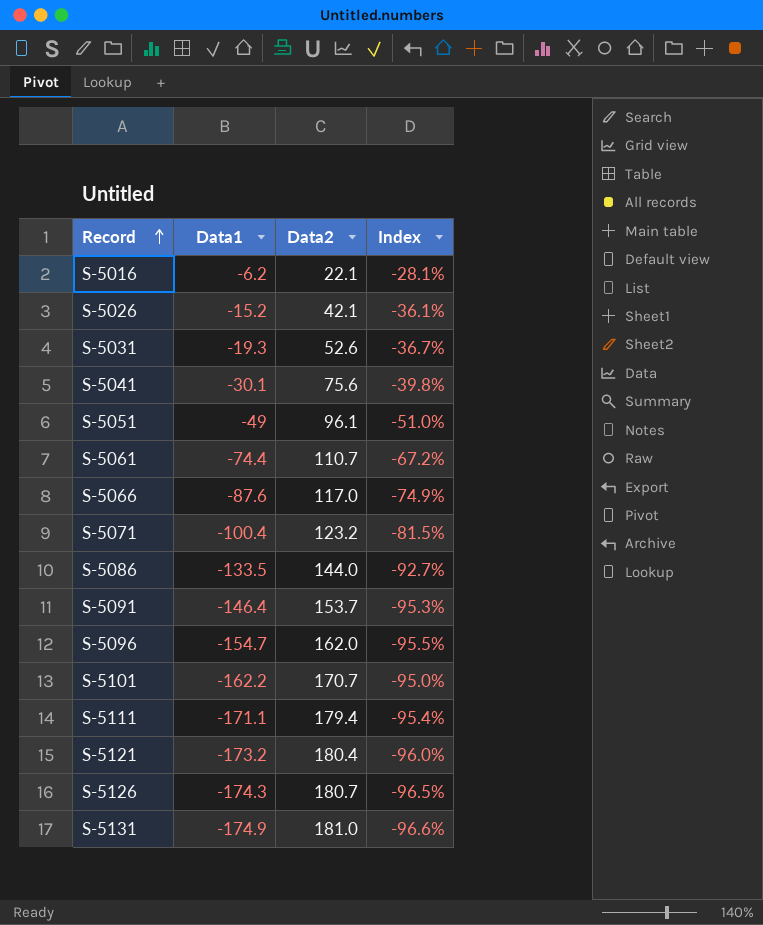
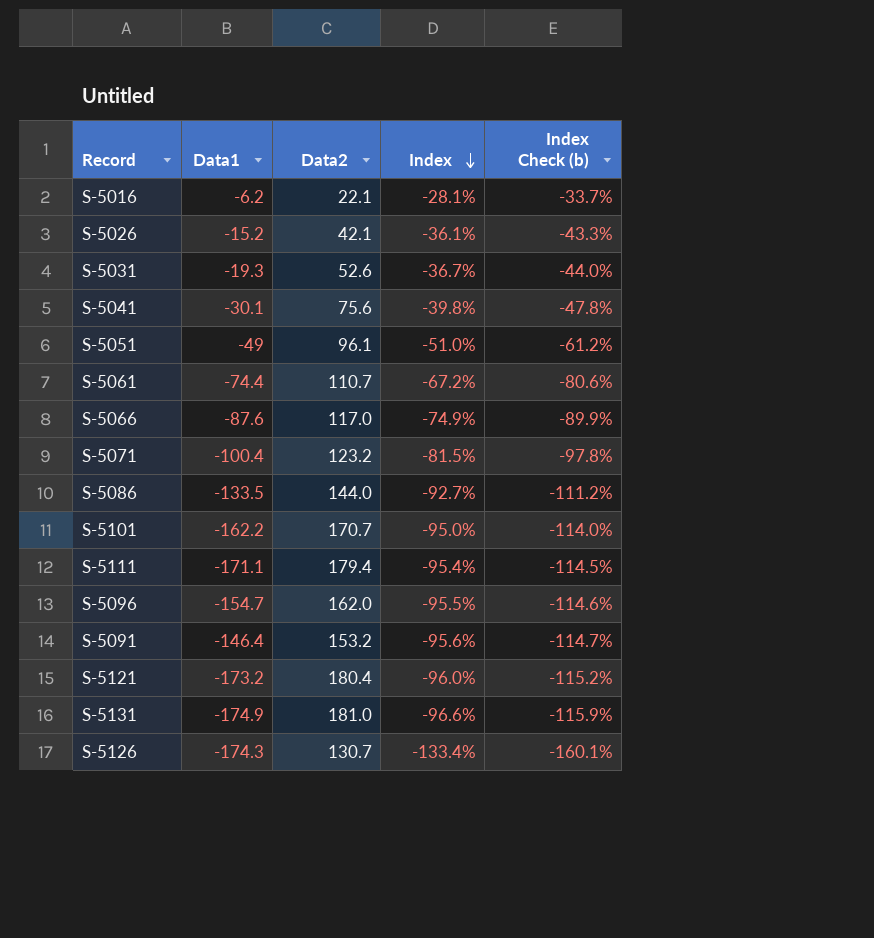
row order: Record ascending -> Index descending
column Index Check (b) | formula: none -> [Index] * 1.2
S-5091 | Data2: 153.7 -> 153.2
S-5091 | Index: -95.3% -> -95.6%
S-5126 | Data2: 180.7 -> 130.7
S-5126 | Index: -96.5% -> -133.4%

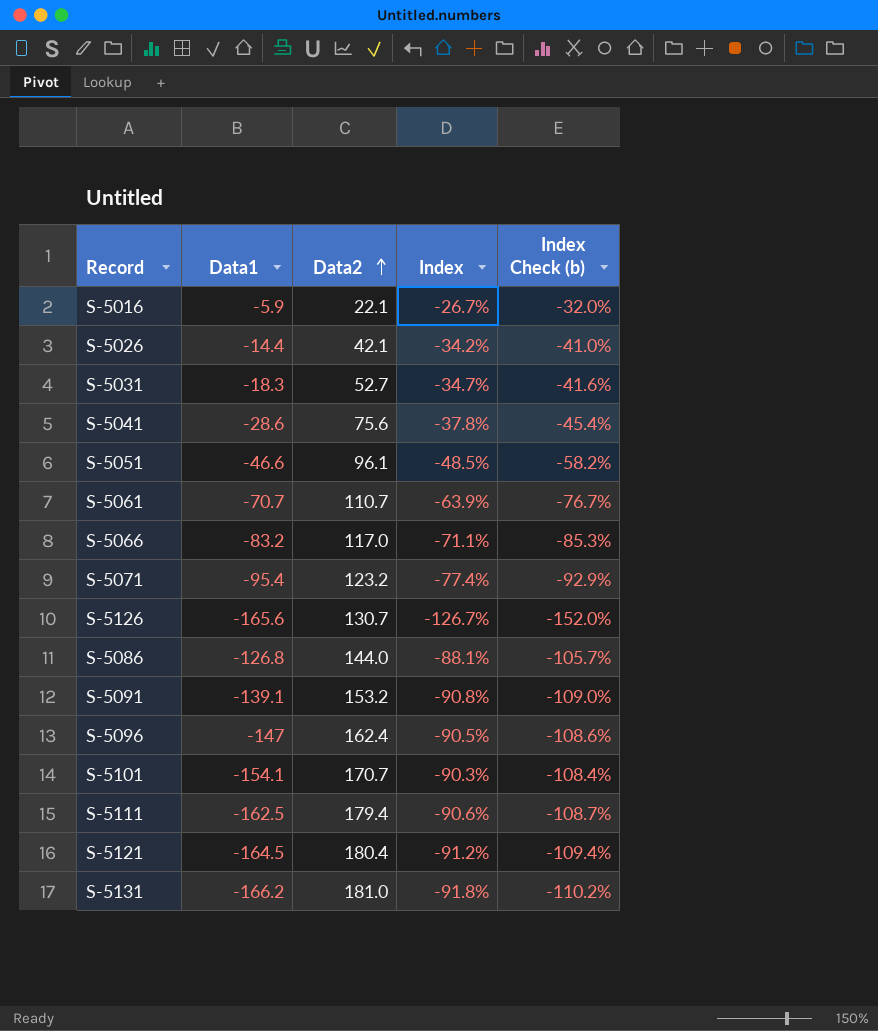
row order: Index descending -> Data2 ascending
S-5016 | Data1: -6.2 -> -5.9
S-5016 | Index: -28.1% -> -26.7%
S-5016 | Index Check (b): -33.7% -> -32.0%
S-5026 | Data1: -15.2 -> -14.4
S-5026 | Index: -36.1% -> -34.2%
S-5026 | Index Check (b): -43.3% -> -41.0%
S-5031 | Data1: -19.3 -> -18.3
S-5031 | Data2: 52.6 -> 52.7
S-5031 | Index: -36.7% -> -34.7%
S-5031 | Index Check (b): -44.0% -> -41.6%
S-5041 | Data1: -30.1 -> -28.6
S-5041 | Index: -39.8% -> -37.8%
S-5041 | Index Check (b): -47.8% -> -45.4%
S-5051 | Data1: -49 -> -46.6
S-5051 | Index: -51.0% -> -48.5%
S-5051 | Index Check (b): -61.2% -> -58.2%
S-5061 | Data1: -74.4 -> -70.7
S-5061 | Index: -67.2% -> -63.9%
S-5061 | Index Check (b): -80.6% -> -76.7%
S-5066 | Data1: -87.6 -> -83.2
S-5066 | Index: -74.9% -> -71.1%
S-5066 | Index Check (b): -89.9% -> -85.3%
S-5071 | Data1: -100.4 -> -95.4
S-5071 | Index: -81.5% -> -77.4%
S-5071 | Index Check (b): -97.8% -> -92.9%
S-5126 | Data1: -174.3 -> -165.6
S-5126 | Index: -133.4% -> -126.7%
S-5126 | Index Check (b): -160.1% -> -152.0%
S-5086 | Data1: -133.5 -> -126.8
S-5086 | Index: -92.7% -> -88.1%
S-5086 | Index Check (b): -111.2% -> -105.7%
S-5091 | Data1: -146.4 -> -139.1
S-5091 | Index: -95.6% -> -90.8%
S-5091 | Index Check (b): -114.7% -> -109.0%
S-5096 | Data1: -154.7 -> -147
S-5096 | Data2: 162.0 -> 162.4
S-5096 | Index: -95.5% -> -90.5%
S-5096 | Index Check (b): -114.6% -> -108.6%
S-5101 | Data1: -162.2 -> -154.1
S-5101 | Index: -95.0% -> -90.3%
S-5101 | Index Check (b): -114.0% -> -108.4%
S-5111 | Data1: -171.1 -> -162.5
S-5111 | Index: -95.4% -> -90.6%
S-5111 | Index Check (b): -114.5% -> -108.7%
S-5121 | Data1: -173.2 -> -164.5
S-5121 | Index: -96.0% -> -91.2%
S-5121 | Index Check (b): -115.2% -> -109.4%
S-5131 | Data1: -174.9 -> -166.2
S-5131 | Index: -96.6% -> -91.8%
S-5131 | Index Check (b): -115.9% -> -110.2%

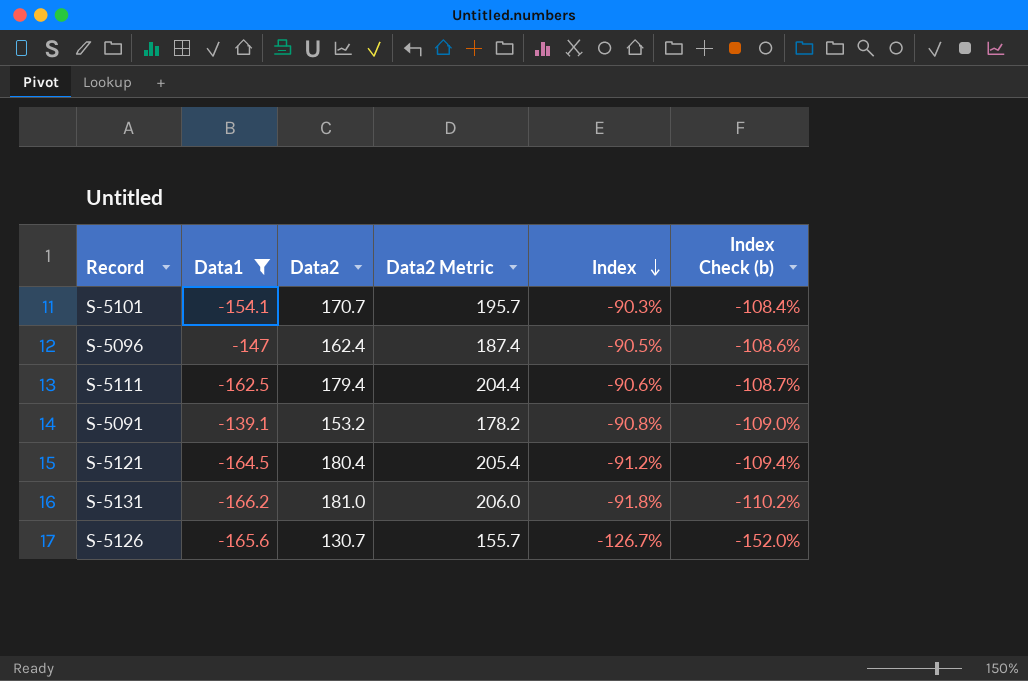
filter: none -> Data1 <= -139.1
row order: Data2 ascending -> Index descending
column Data2 Metric | formula: none -> [Data2] + 25

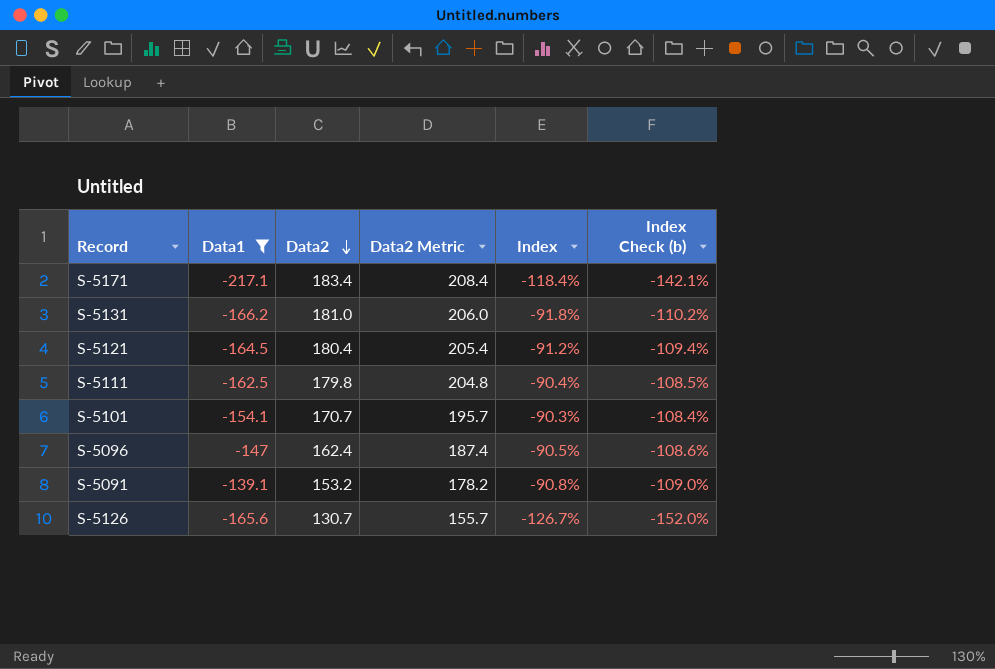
row order: Index descending -> Data2 descending
row S-5171: none -> -217.1 | 183.4 | 208.4 | -118.4% | -142.1%
S-5111 | Data2: 179.4 -> 179.8
S-5111 | Data2 Metric: 204.4 -> 204.8
S-5111 | Index: -90.6% -> -90.4%
S-5111 | Index Check (b): -108.7% -> -108.5%

